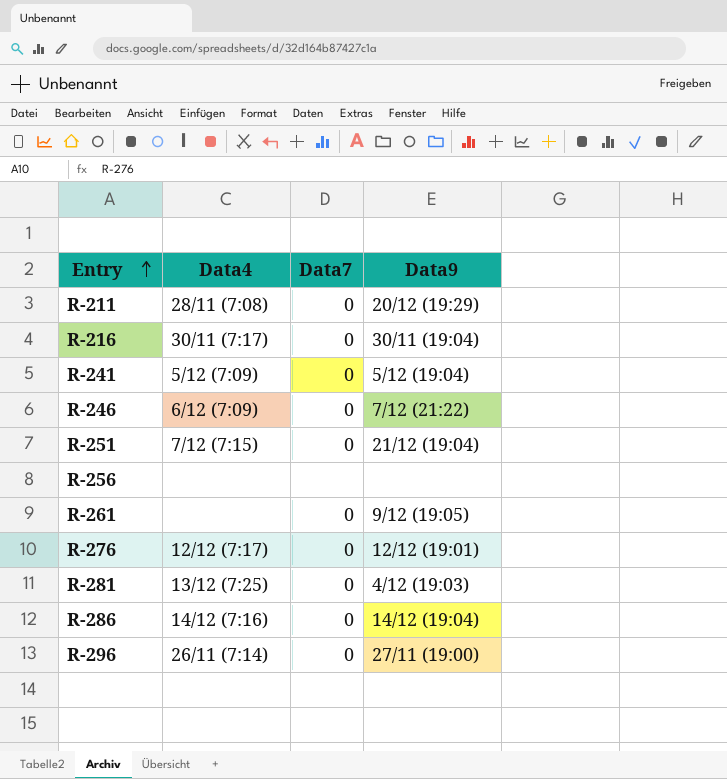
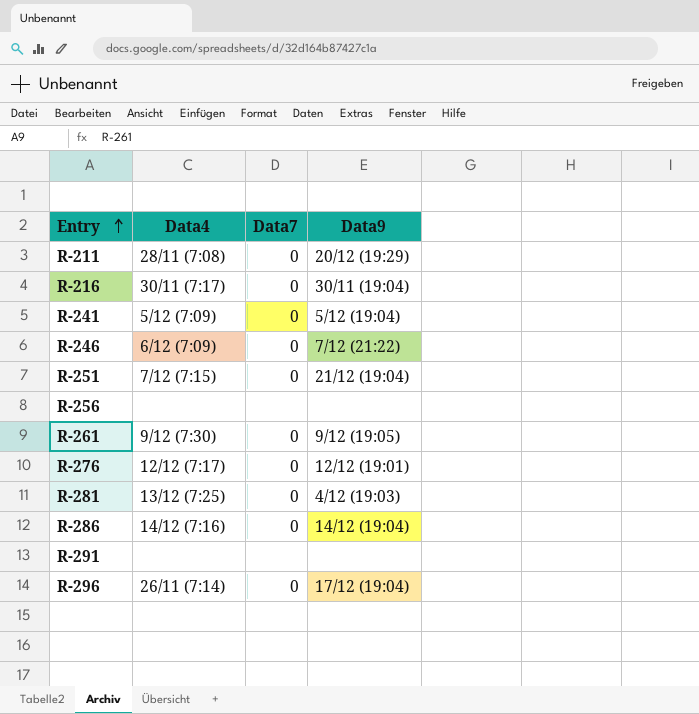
R-261 | Data4: none -> 9/12 (7:30)
row R-291: none -> none | none | none
R-296 | Data9: 27/11 (19:00) -> 17/12 (19:04)

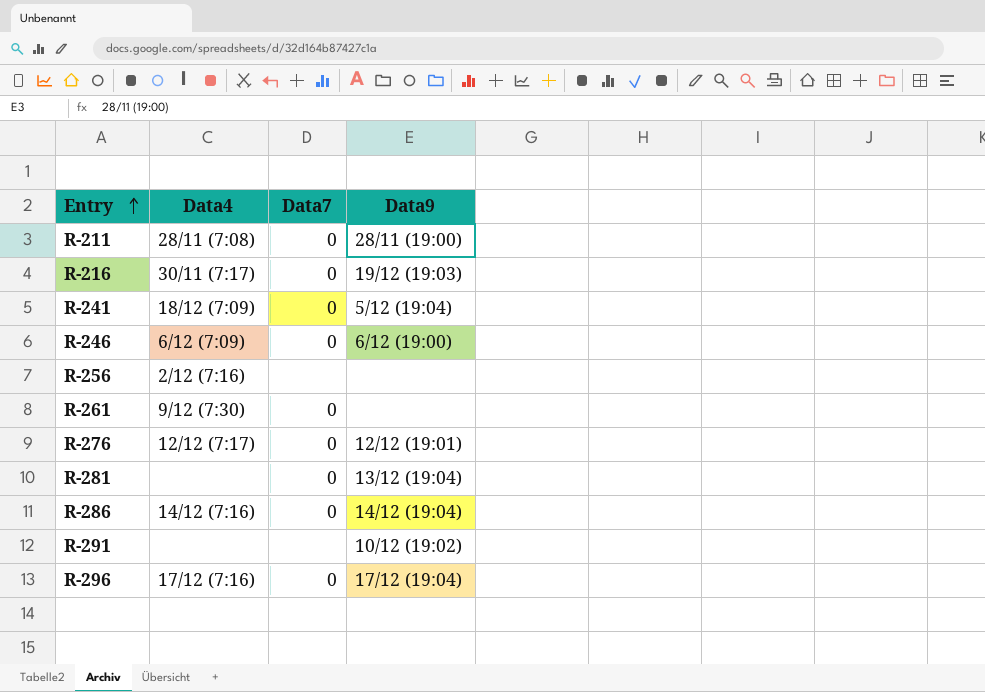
row R-251: 7/12 (7:15) | 0 | 21/12 (19:04) -> none
R-211 | Data9: 20/12 (19:29) -> 28/11 (19:00)
R-216 | Data9: 30/11 (19:04) -> 19/12 (19:03)
R-241 | Data4: 5/12 (7:09) -> 18/12 (7:09)
R-246 | Data9: 7/12 (21:22) -> 6/12 (19:00)
R-256 | Data4: none -> 2/12 (7:16)
R-261 | Data9: 9/12 (19:05) -> none
R-281 | Data4: 13/12 (7:25) -> none
R-281 | Data9: 4/12 (19:03) -> 13/12 (19:04)
R-291 | Data9: none -> 10/12 (19:02)
R-296 | Data4: 26/11 (7:14) -> 17/12 (7:16)

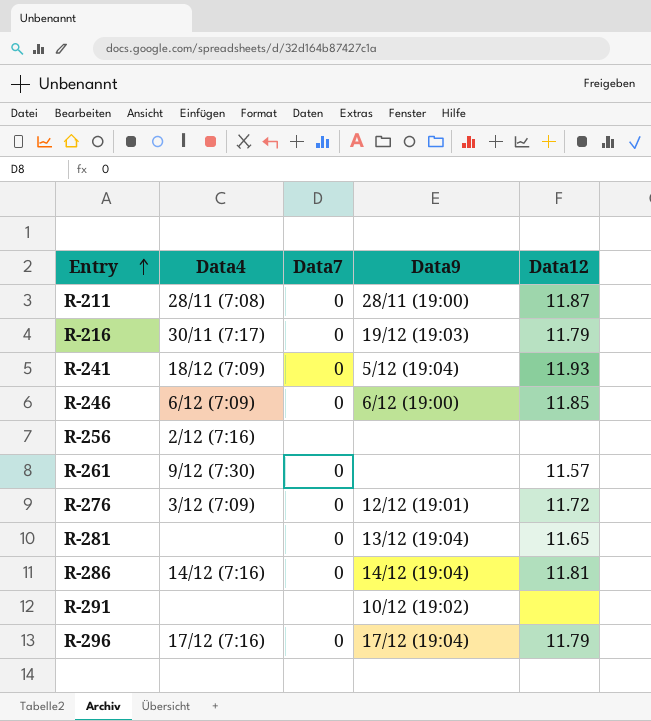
column Data12 | position: none -> 5
R-276 | Data4: 12/12 (7:17) -> 3/12 (7:09)

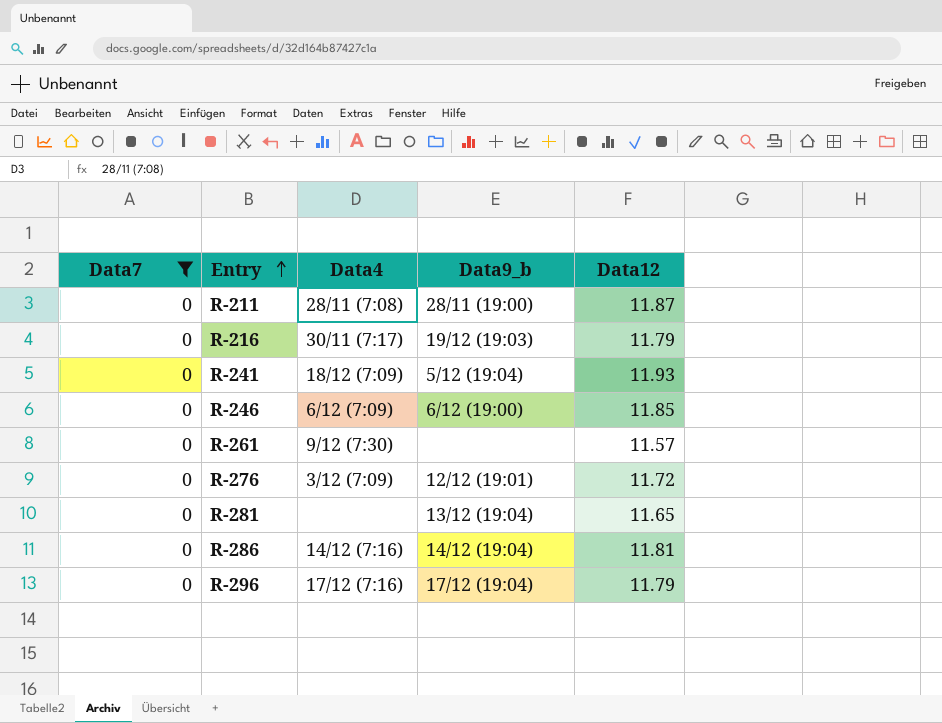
filter: none -> Data7 = 0
column Data7 | position: 3 -> 1
column name: Data9 -> Data9_b

